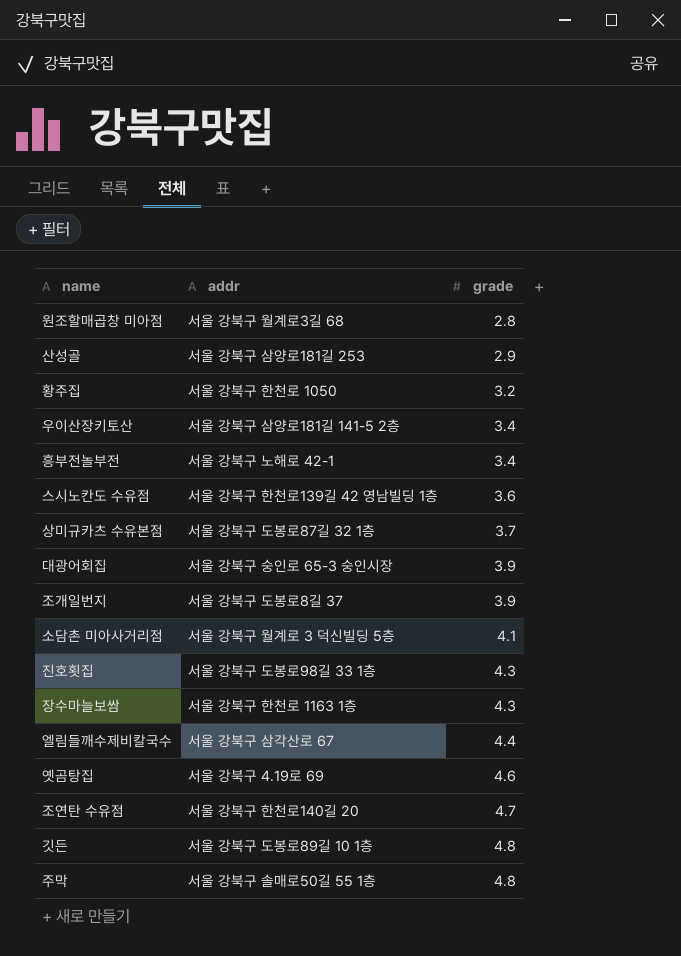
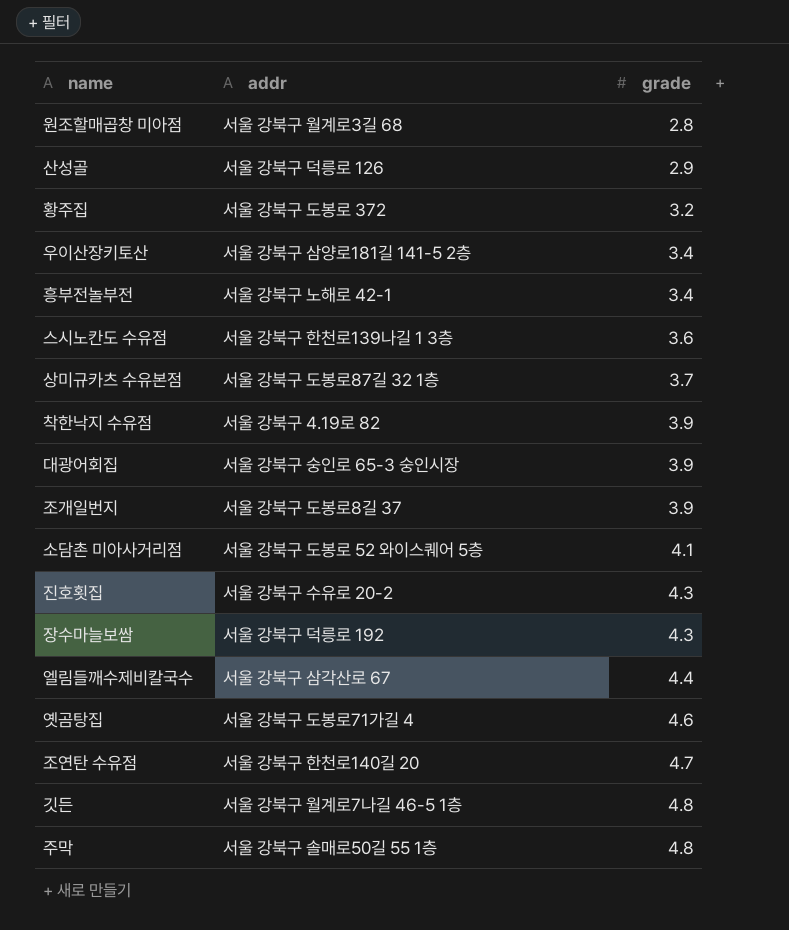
산성골 | addr: 서울 강북구 삼양로181길 253 -> 서울 강북구 덕릉로 126
황주집 | addr: 서울 강북구 한천로 1050 -> 서울 강북구 도봉로 372
스시노칸도 수유점 | addr: 서울 강북구 한천로139길 42 영남빌딩 1층 -> 서울 강북구 한천로139나길 1 3층
row 착한낙지 수유점: none -> 서울 강북구 4.19로 82 | 3.9
소담촌 미아사거리점 | addr: 서울 강북구 월계로 3 덕신빌딩 5층 -> 서울 강북구 도봉로 52 와이스퀘어 5층
진호횟집 | addr: 서울 강북구 도봉로98길 33 1층 -> 서울 강북구 수유로 20-2
장수마늘보쌈 | addr: 서울 강북구 한천로 1163 1층 -> 서울 강북구 덕릉로 192
옛곰탕집 | addr: 서울 강북구 4.19로 69 -> 서울 강북구 도봉로71가길 4
깃든 | addr: 서울 강북구 도봉로89길 10 1층 -> 서울 강북구 월계로7나길 46-5 1층

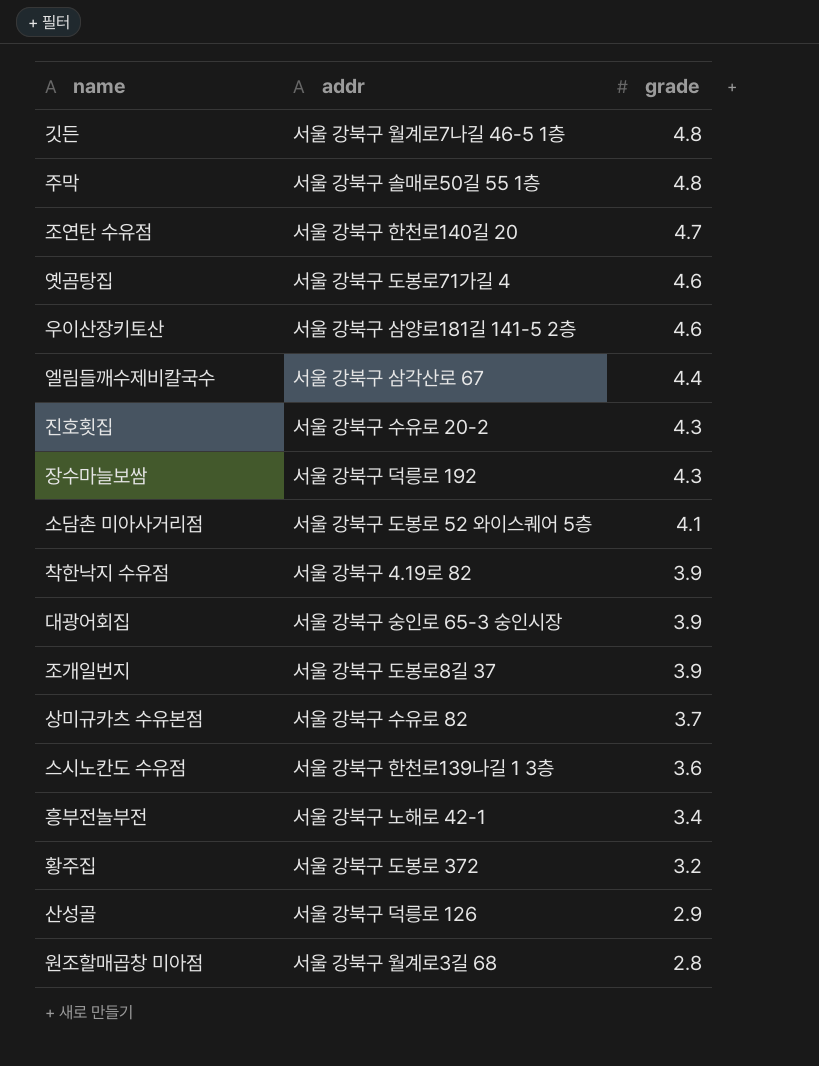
row order: grade ascending -> grade descending
우이산장키토산 | grade: 3.4 -> 4.6
상미규카츠 수유본점 | addr: 서울 강북구 도봉로87길 32 1층 -> 서울 강북구 수유로 82

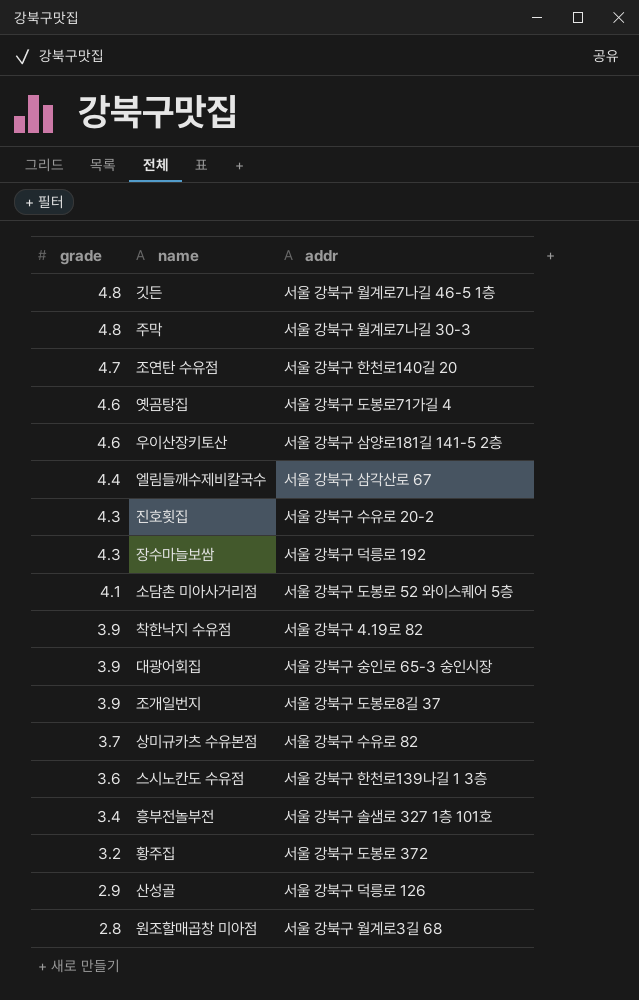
column grade | position: 3 -> 1
주막 | addr: 서울 강북구 솔매로50길 55 1층 -> 서울 강북구 월계로7나길 30-3
흥부전놀부전 | addr: 서울 강북구 노해로 42-1 -> 서울 강북구 솔샘로 327 1층 101호

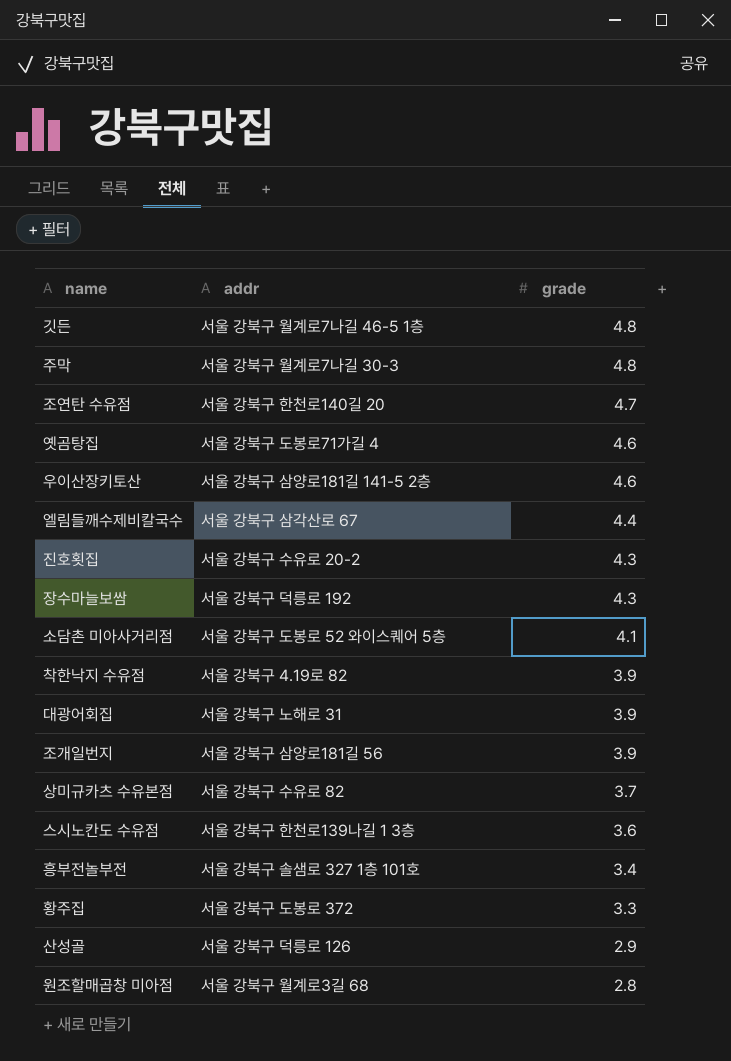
column grade | position: 1 -> 3
대광어회집 | addr: 서울 강북구 숭인로 65-3 숭인시장 -> 서울 강북구 노해로 31
조개일번지 | addr: 서울 강북구 도봉로8길 37 -> 서울 강북구 삼양로181길 56
황주집 | grade: 3.2 -> 3.3

